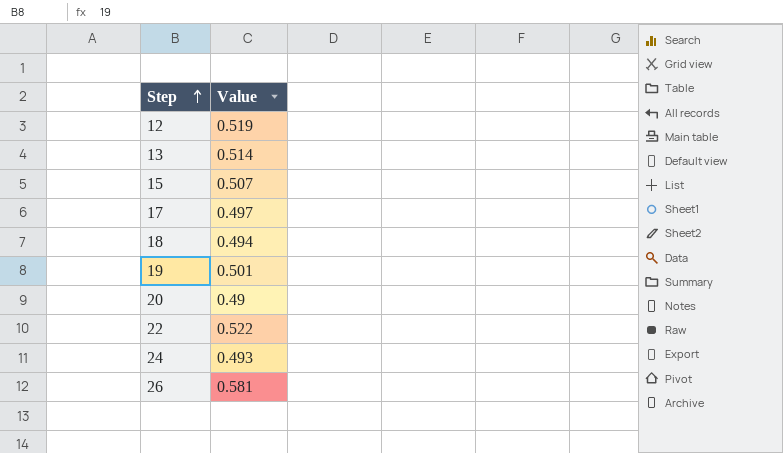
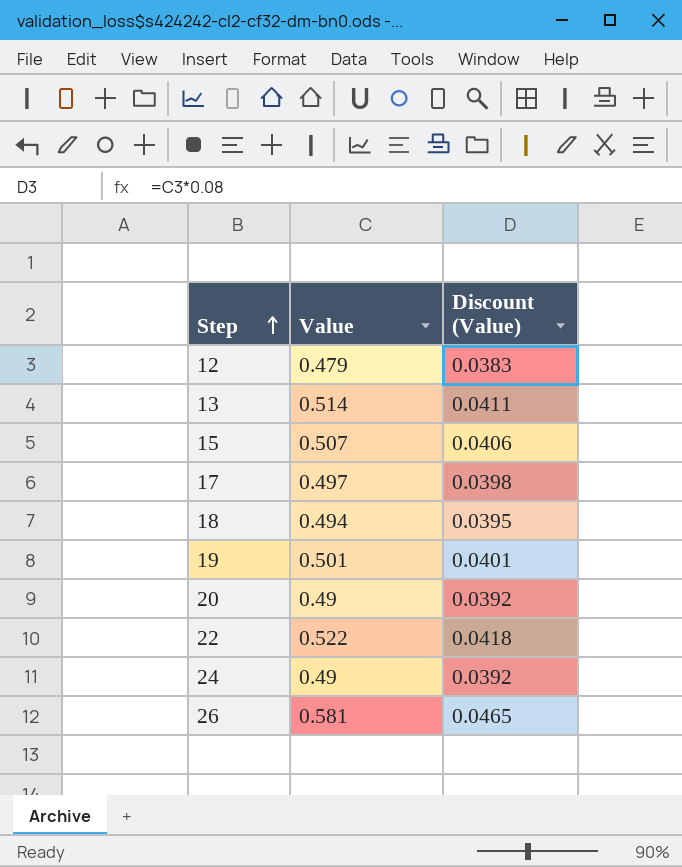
column Discount (Value) | formula: none -> [Value] * 0.08
12 | Value: 0.519 -> 0.479
24 | Value: 0.493 -> 0.49

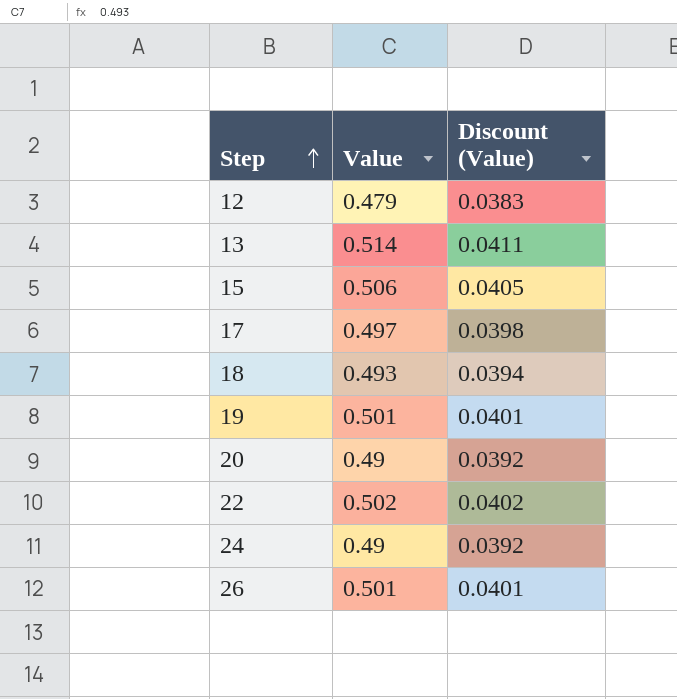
15 | Value: 0.507 -> 0.506
15 | Discount (Value): 0.0406 -> 0.0405
18 | Value: 0.494 -> 0.493
18 | Discount (Value): 0.0395 -> 0.0394
22 | Value: 0.522 -> 0.502
22 | Discount (Value): 0.0418 -> 0.0402
26 | Value: 0.581 -> 0.501
26 | Discount (Value): 0.0465 -> 0.0401

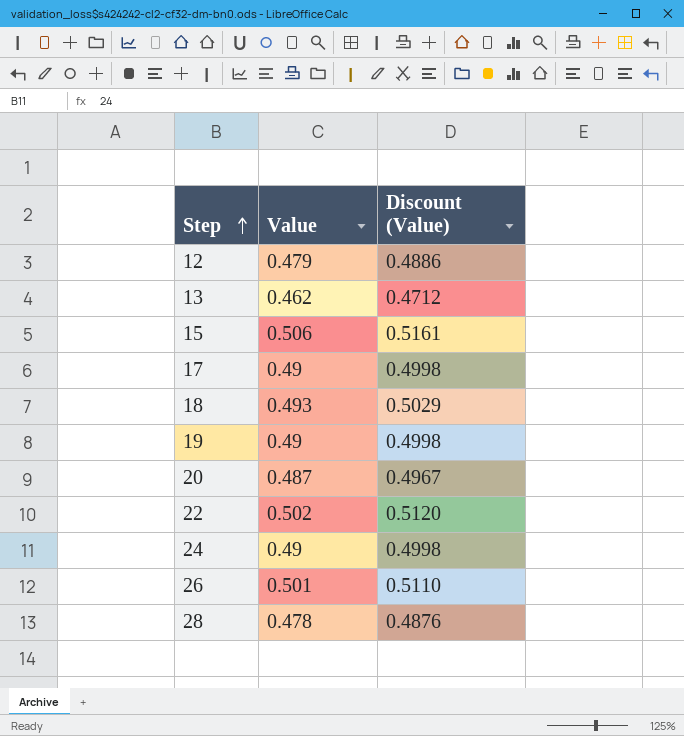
column Discount (Value) | formula: [Value] * 0.08 -> [Value] * 1.02
13 | Value: 0.514 -> 0.462
17 | Value: 0.497 -> 0.49
19 | Value: 0.501 -> 0.49
20 | Value: 0.49 -> 0.487
row 28: none -> 0.478 | 0.4876

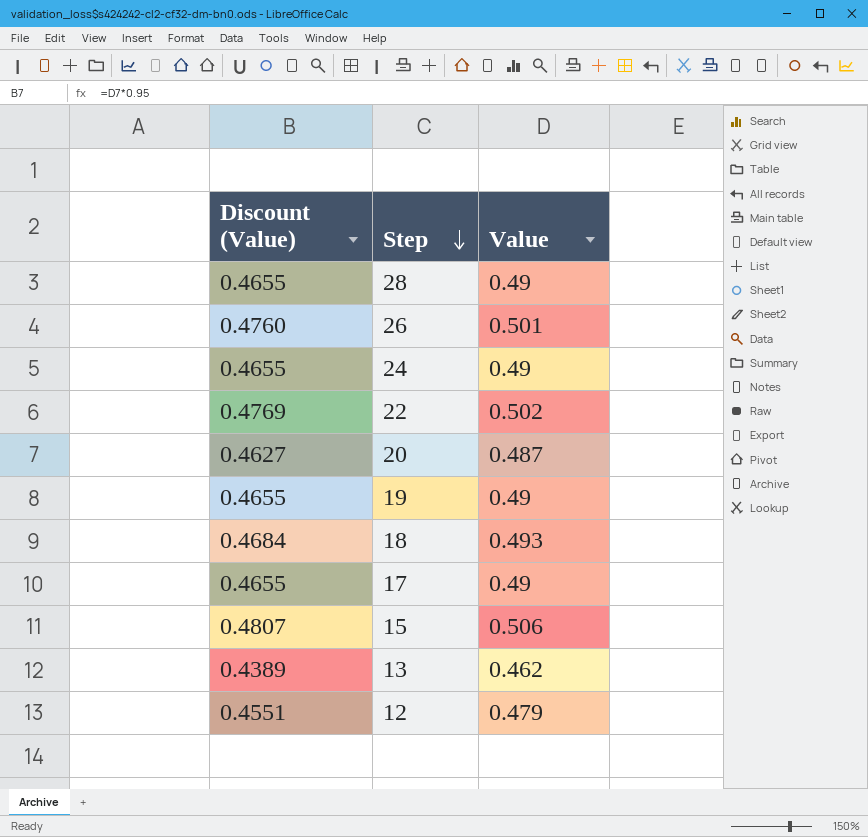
row order: Step ascending -> Step descending
column Discount (Value) | formula: [Value] * 1.02 -> [Value] * 0.95
column Discount (Value) | position: 3 -> 1
28 | Value: 0.478 -> 0.49

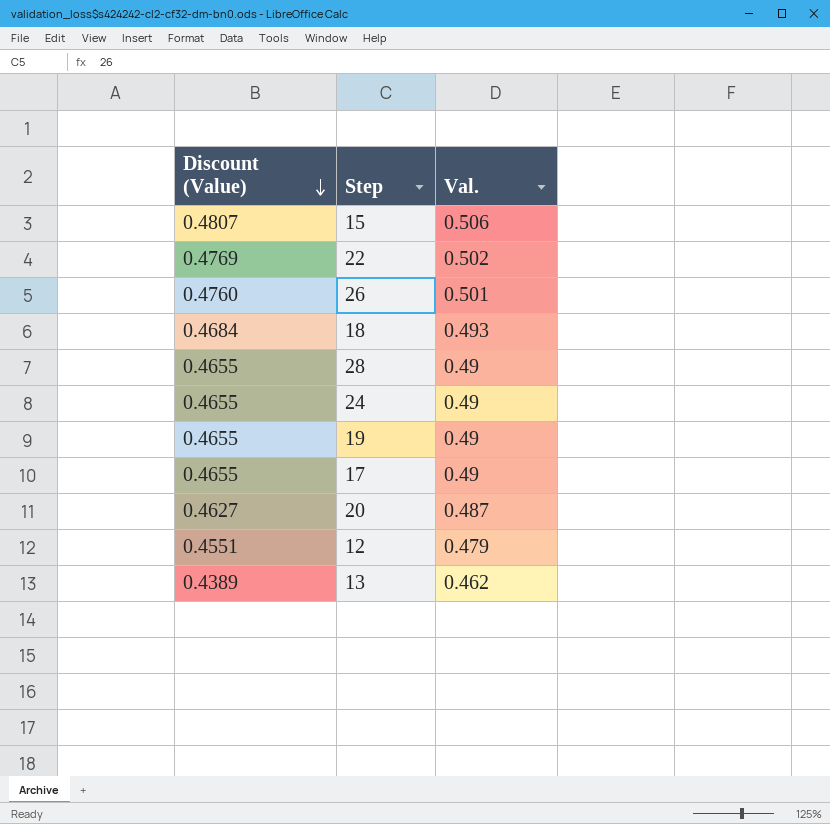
row order: Step descending -> Discount (Value) descending
column name: Value -> Val.

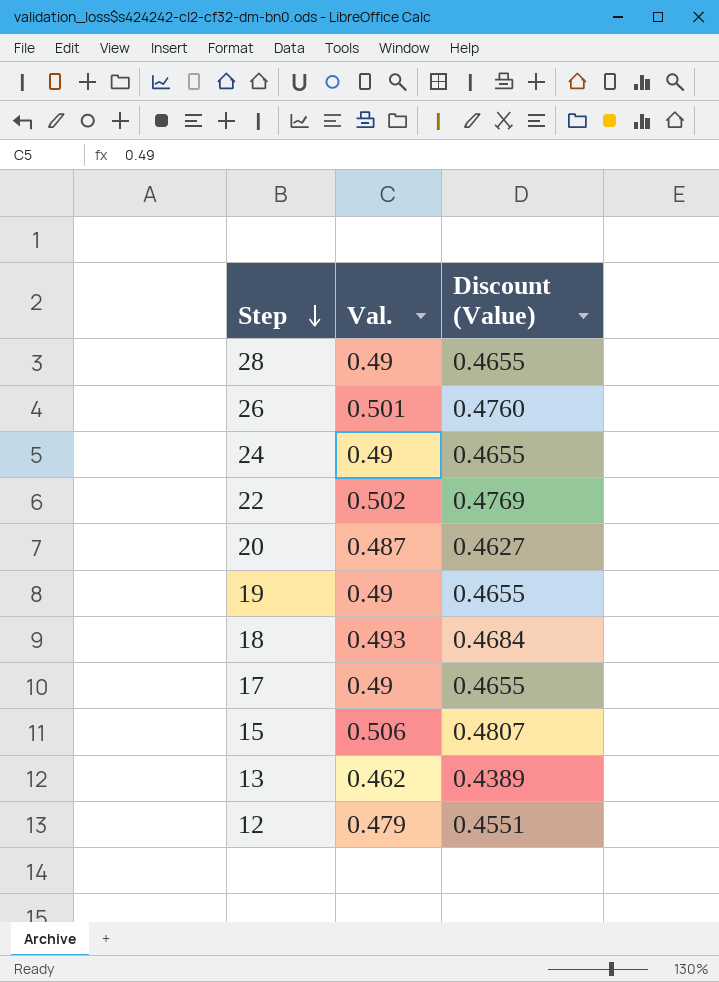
row order: Discount (Value) descending -> Step descending
column Discount (Value) | position: 1 -> 3

